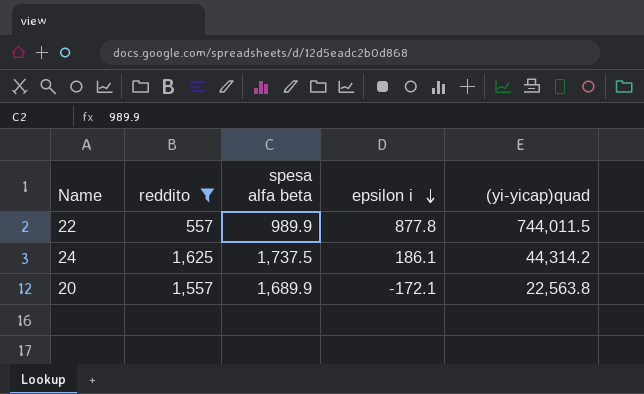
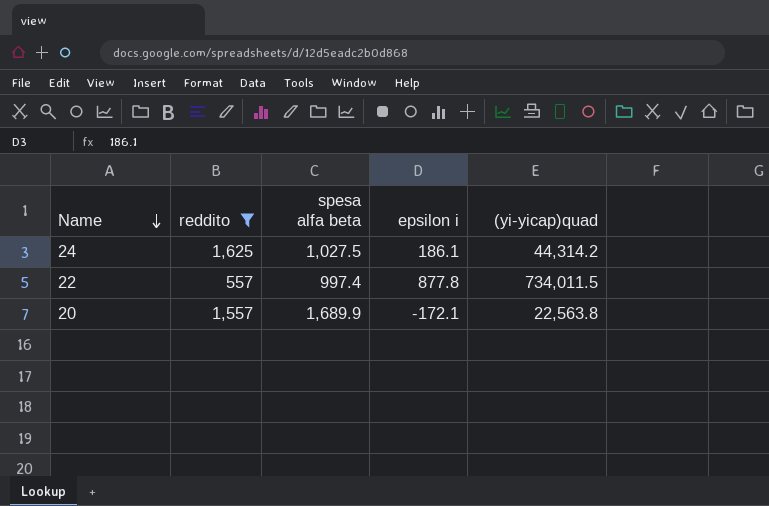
row order: epsilon i descending -> Name descending
24 | spesa alfa beta: 1,737.5 -> 1,027.5
22 | spesa alfa beta: 989.9 -> 997.4
22 | (yi-yicap)quad: 744,011.5 -> 734,011.5

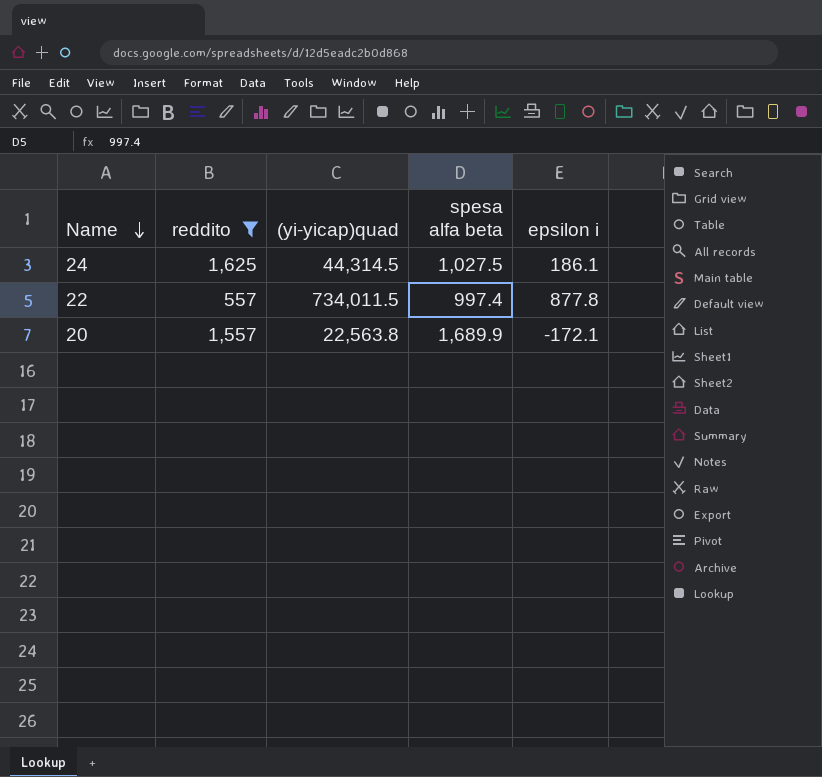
column (yi-yicap)quad | position: 5 -> 3
24 | (yi-yicap)quad: 44,314.2 -> 44,314.5

